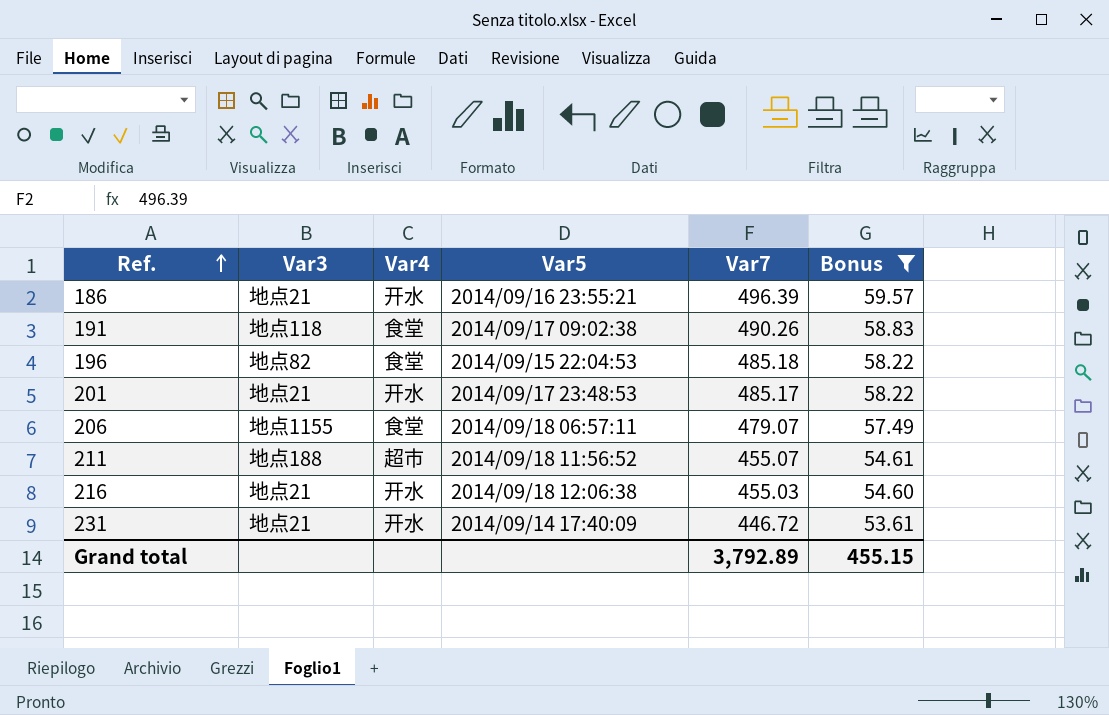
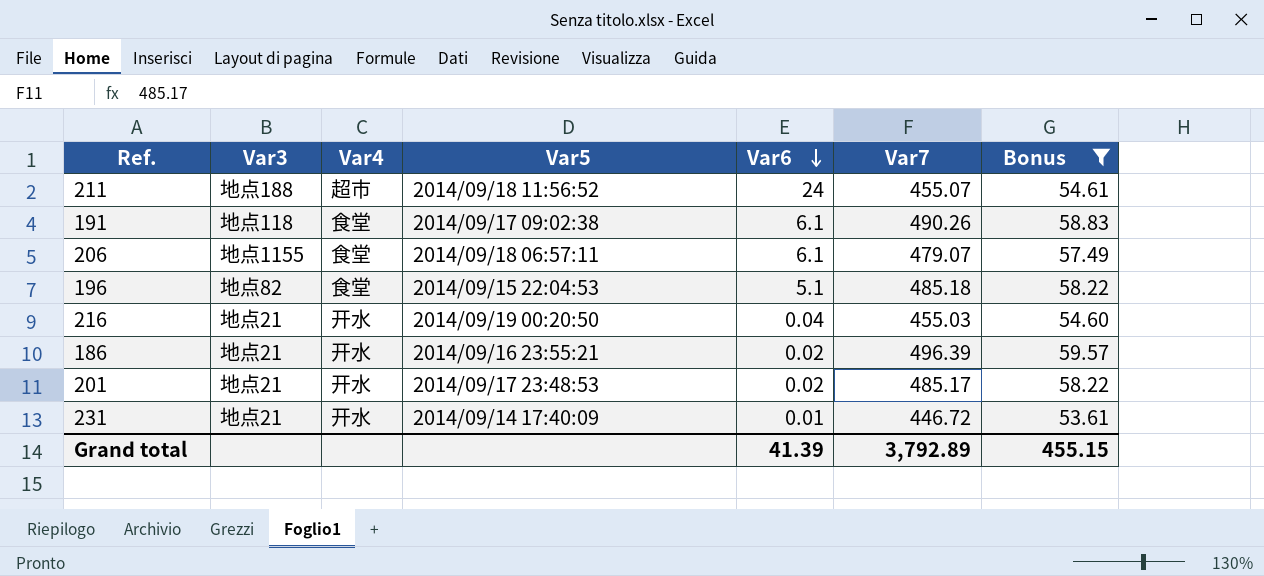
row order: Ref. ascending -> Var6 descending
column Var6 | position: none -> 5
216 | Var5: 2014/09/18 12:06:38 -> 2014/09/19 00:20:50

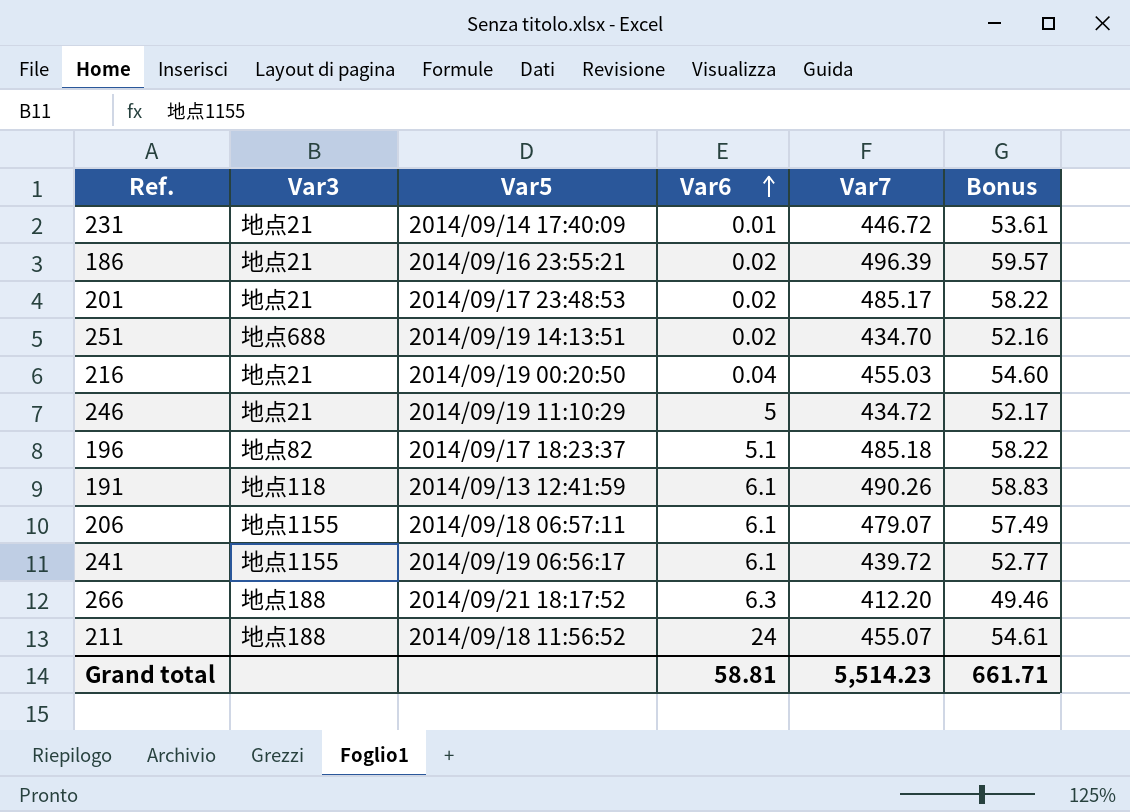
filter: Bonus >= 53.61 -> none
row order: Var6 descending -> Var6 ascending
column Var4 | position: 3 -> none
196 | Var5: 2014/09/15 22:04:53 -> 2014/09/17 18:23:37
191 | Var5: 2014/09/17 09:02:38 -> 2014/09/13 12:41:59
Grand total | Var6: 41.39 -> 58.81
Grand total | Var7: 3,792.89 -> 5,514.23
Grand total | Bonus: 455.15 -> 661.71

